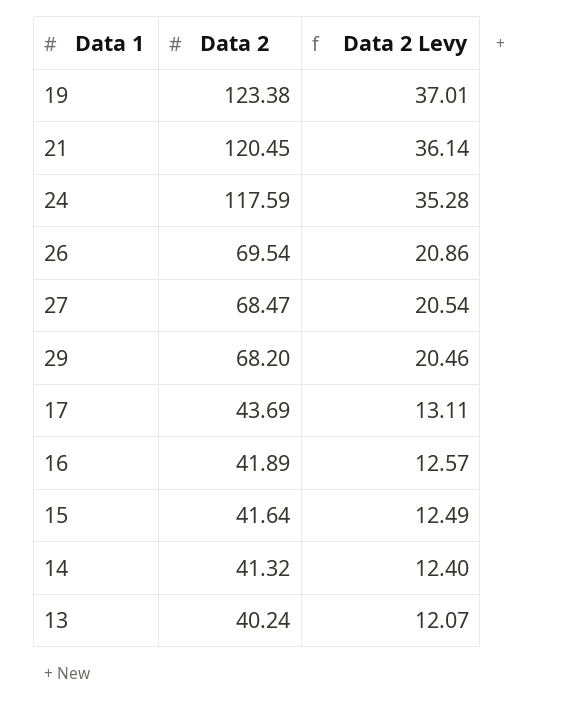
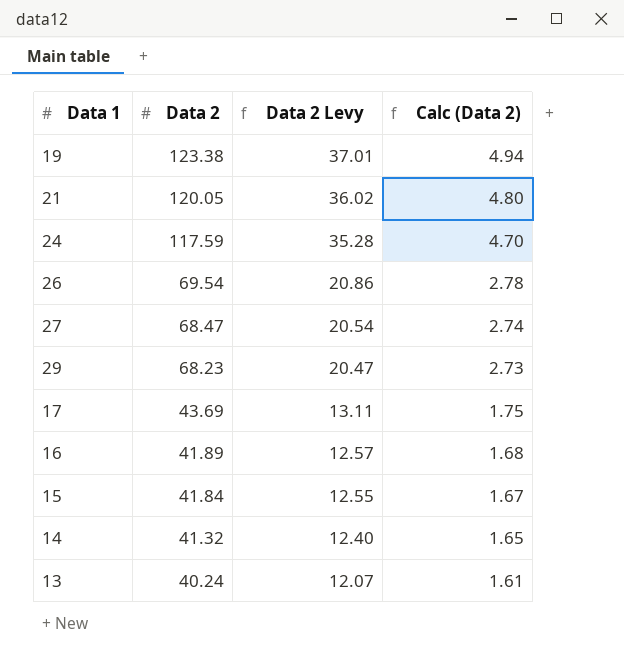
column Calc (Data 2) | formula: none -> [Data 2] * 0.04
21 | Data 2: 120.45 -> 120.05
21 | Data 2 Levy: 36.14 -> 36.02
29 | Data 2: 68.20 -> 68.23
29 | Data 2 Levy: 20.46 -> 20.47
15 | Data 2: 41.64 -> 41.84
15 | Data 2 Levy: 12.49 -> 12.55

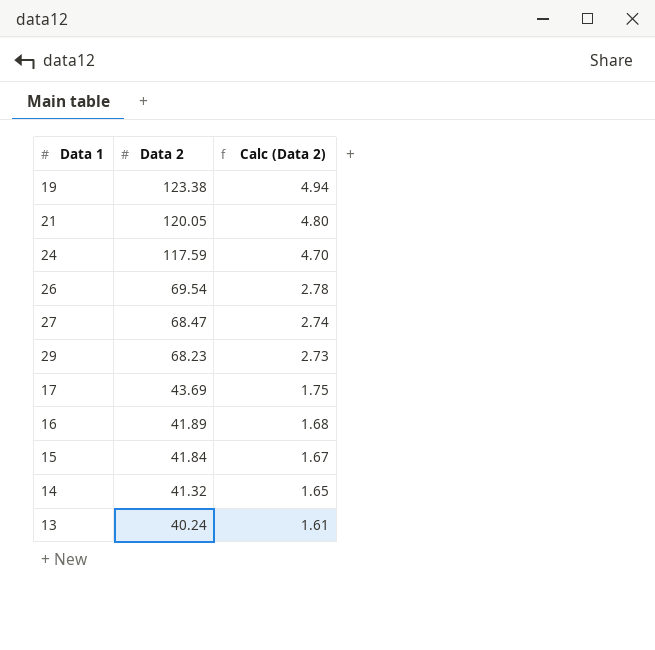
column Data 2 Levy | formula: [Data 2] * 0.3 -> none

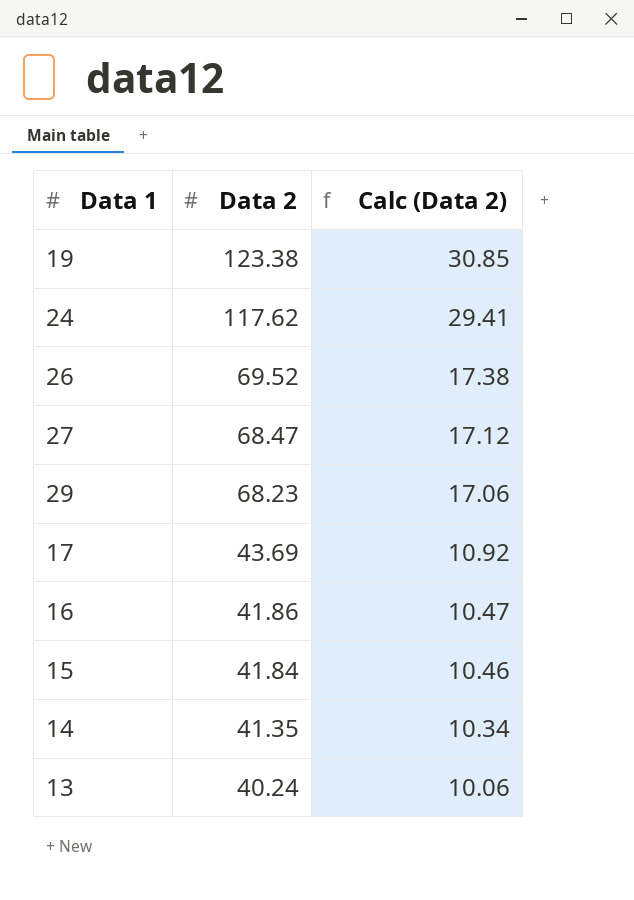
column Calc (Data 2) | formula: [Data 2] * 0.04 -> [Data 2] * 0.25
row 21: 120.05 | 4.80 -> none
24 | Data 2: 117.59 -> 117.62
26 | Data 2: 69.54 -> 69.52
16 | Data 2: 41.89 -> 41.86
14 | Data 2: 41.32 -> 41.35

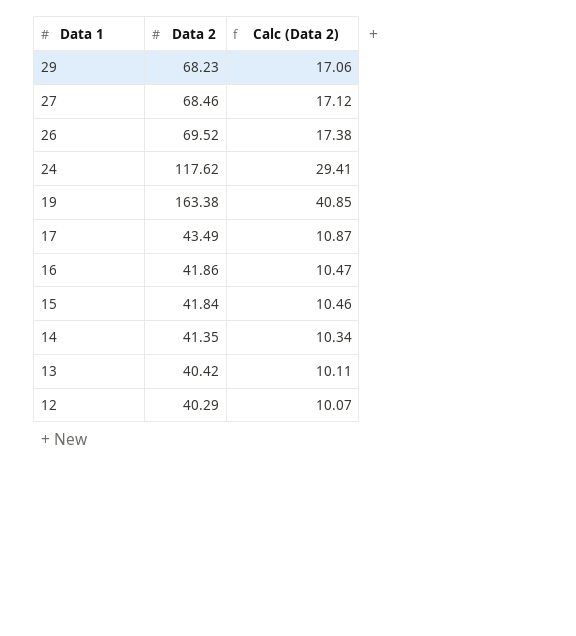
row order: Data 2 descending -> Data 1 descending
27 | Data 2: 68.47 -> 68.46
19 | Data 2: 123.38 -> 163.38
19 | Calc (Data 2): 30.85 -> 40.85
17 | Data 2: 43.69 -> 43.49
17 | Calc (Data 2): 10.92 -> 10.87
13 | Data 2: 40.24 -> 40.42
13 | Calc (Data 2): 10.06 -> 10.11
row 12: none -> 40.29 | 10.07

